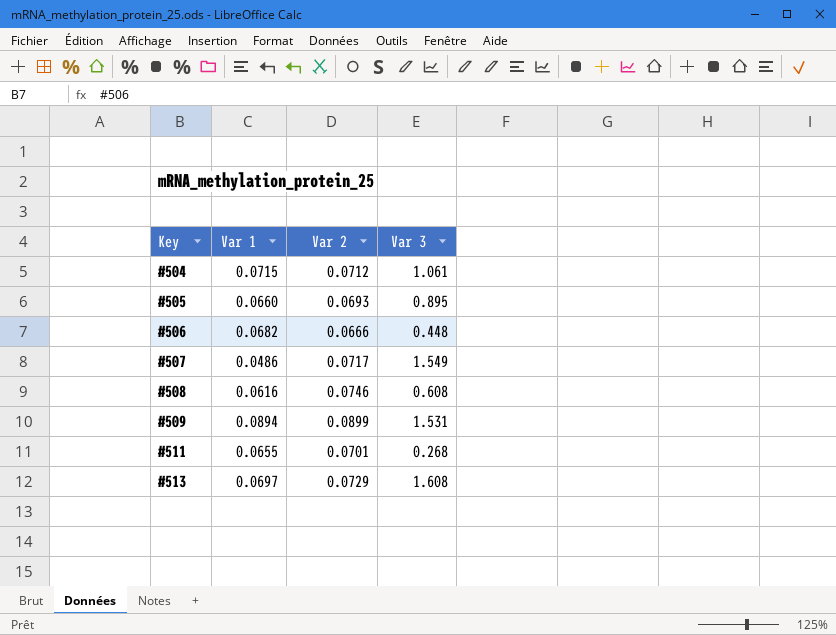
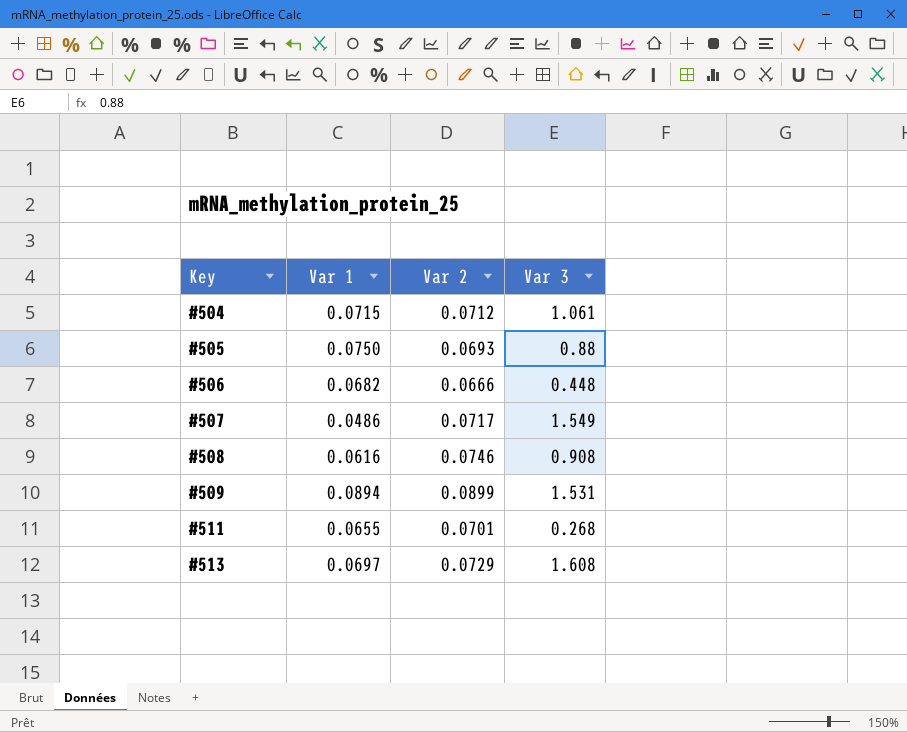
#505 | Var 1: 0.0660 -> 0.0750
#505 | Var 3: 0.895 -> 0.88
#508 | Var 3: 0.608 -> 0.908

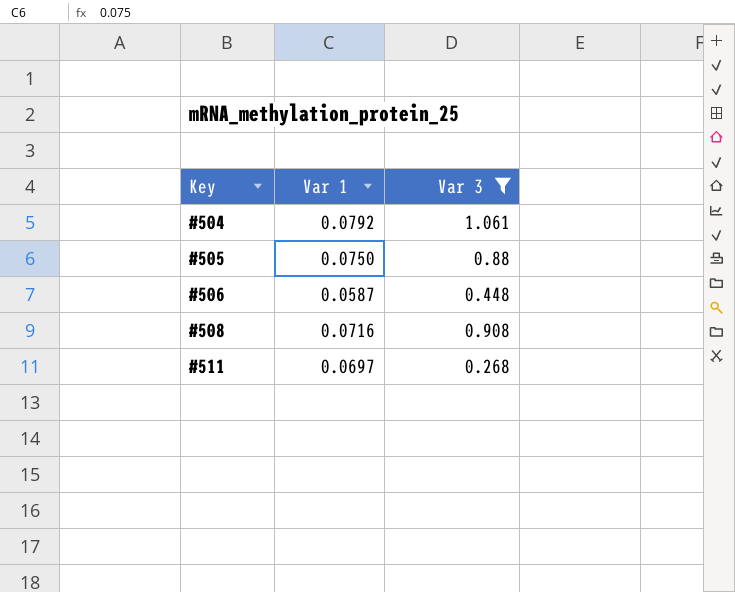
filter: none -> Var 3 <= 1.061
column Var 2 | position: 3 -> none
#504 | Var 1: 0.0715 -> 0.0792
#506 | Var 1: 0.0682 -> 0.0587
#508 | Var 1: 0.0616 -> 0.0716
#511 | Var 1: 0.0655 -> 0.0697

